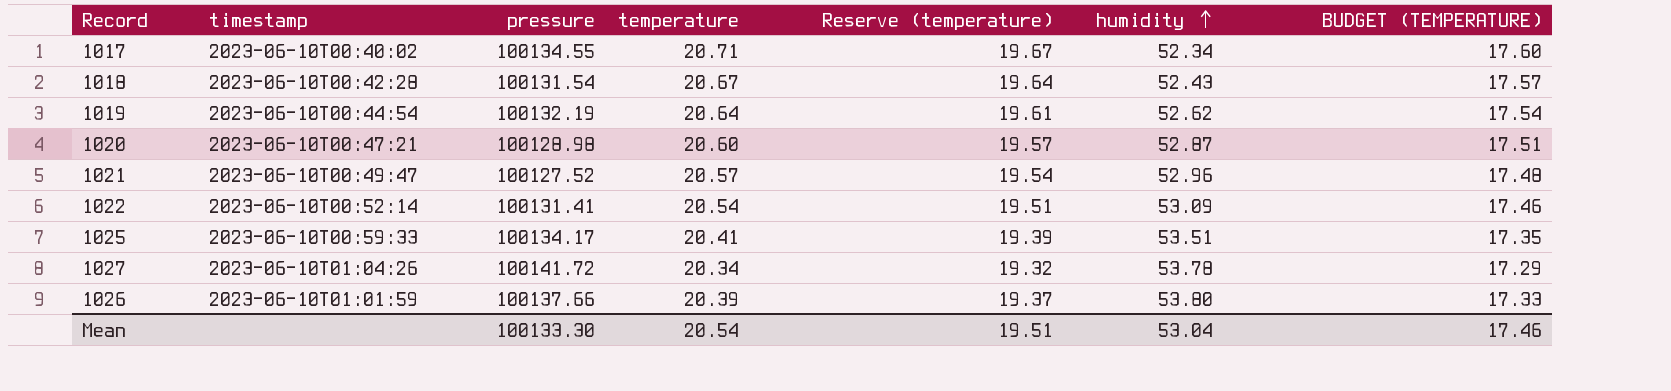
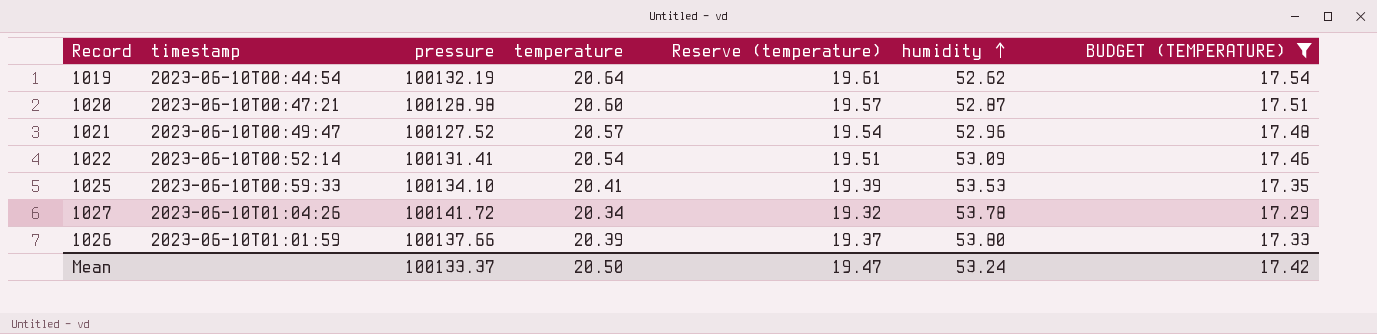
filter: none -> BUDGET (TEMPERATURE) <= 17.54
1025 | pressure: 100134.17 -> 100134.10
1025 | humidity: 53.51 -> 53.53
Mean | pressure: 100133.30 -> 100133.37
Mean | temperature: 20.54 -> 20.50
Mean | Reserve (temperature): 19.51 -> 19.47
Mean | humidity: 53.04 -> 53.24
Mean | BUDGET (TEMPERATURE): 17.46 -> 17.42

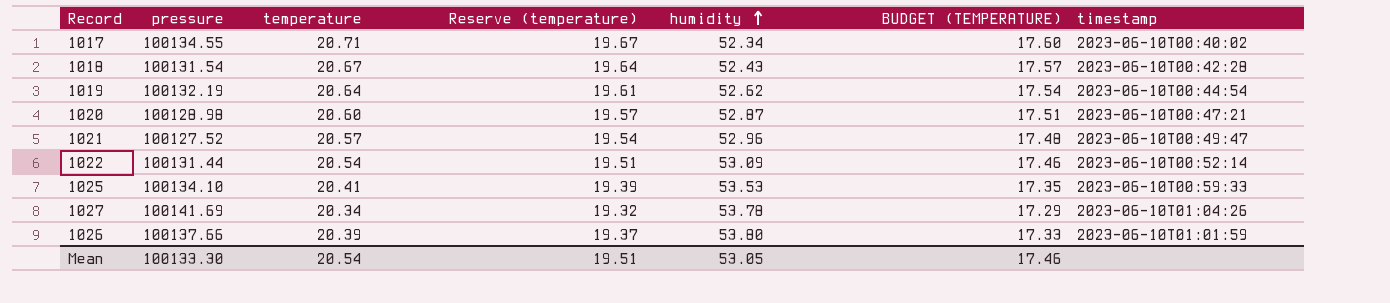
filter: BUDGET (TEMPERATURE) <= 17.54 -> none
column timestamp | position: 2 -> 7
1022 | pressure: 100131.41 -> 100131.44
1027 | pressure: 100141.72 -> 100141.69
Mean | pressure: 100133.37 -> 100133.30
Mean | temperature: 20.50 -> 20.54
Mean | Reserve (temperature): 19.47 -> 19.51
Mean | humidity: 53.24 -> 53.05
Mean | BUDGET (TEMPERATURE): 17.42 -> 17.46

